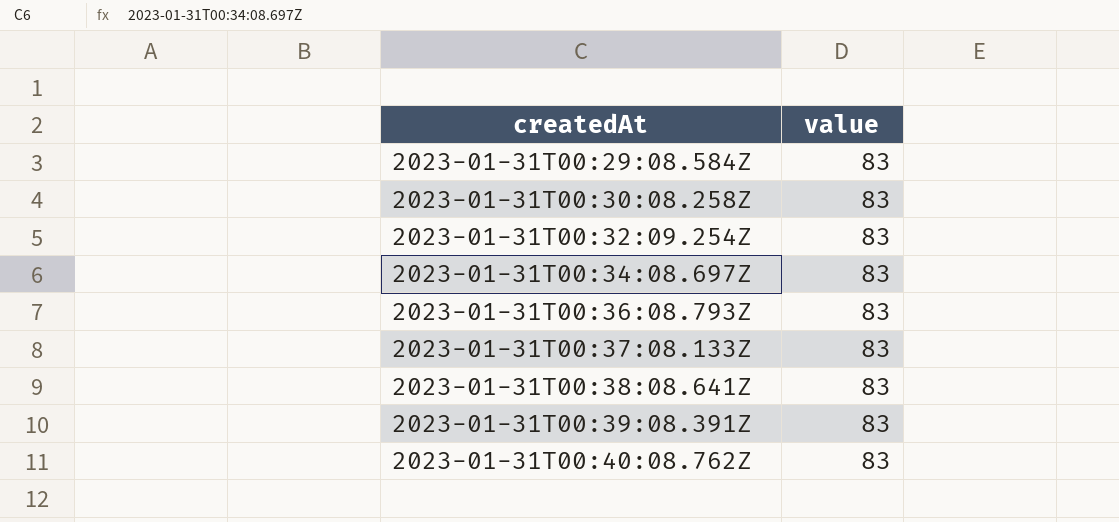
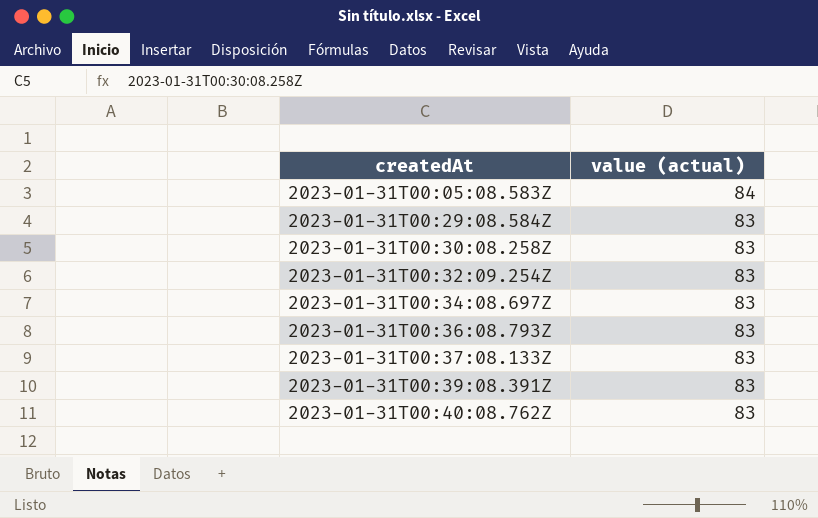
column name: value -> value (actual)
row 2023-01-31T00:38:08.641Z: 83 -> none
row 2023-01-31T00:05:08.583Z: none -> 84

